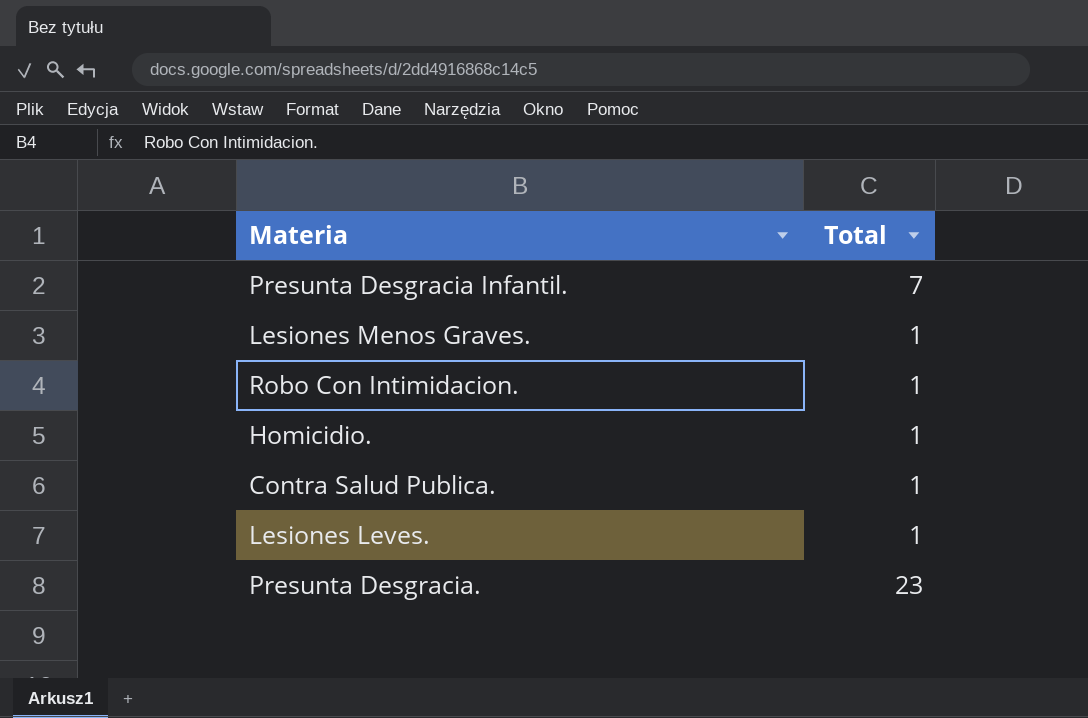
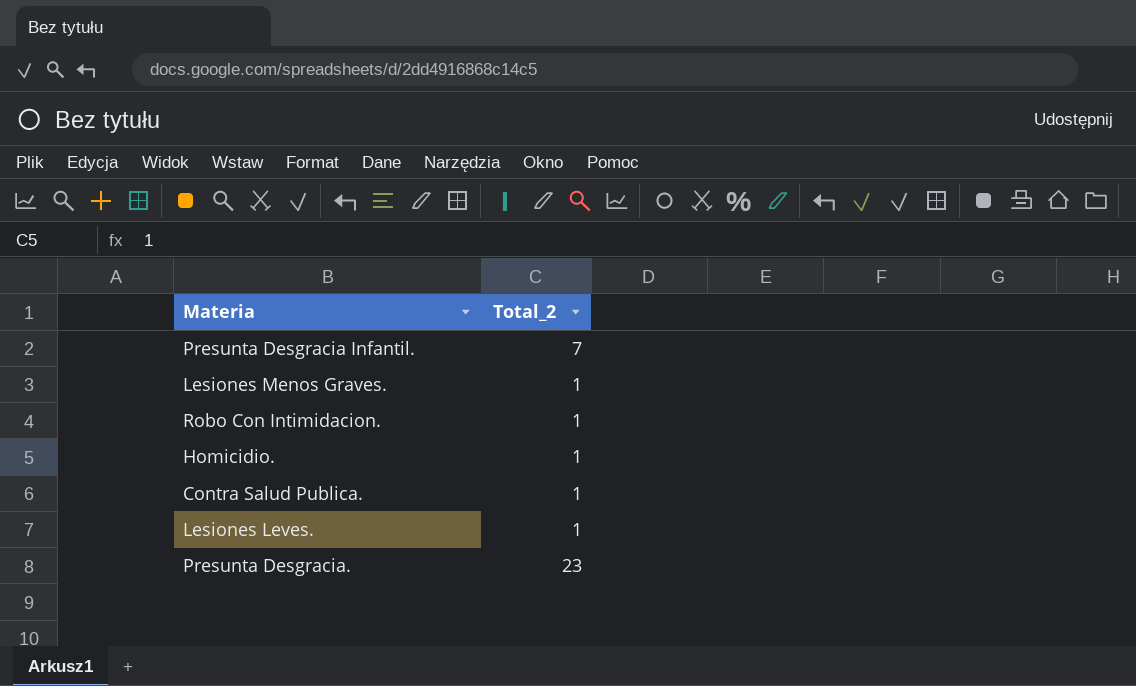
column name: Total -> Total_2

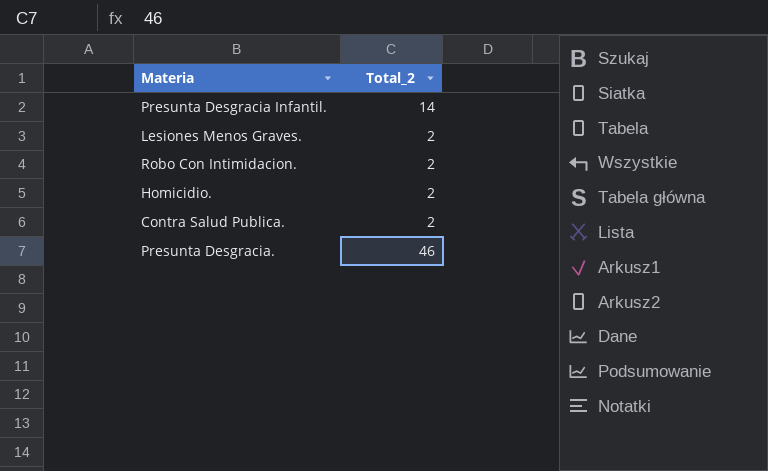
row Lesiones Leves.: 1 -> none
Presunta Desgracia Infantil. | Total_2: 7 -> 14
Lesiones Menos Graves. | Total_2: 1 -> 2
Robo Con Intimidacion. | Total_2: 1 -> 2
Homicidio. | Total_2: 1 -> 2
Contra Salud Publica. | Total_2: 1 -> 2
Presunta Desgracia. | Total_2: 23 -> 46

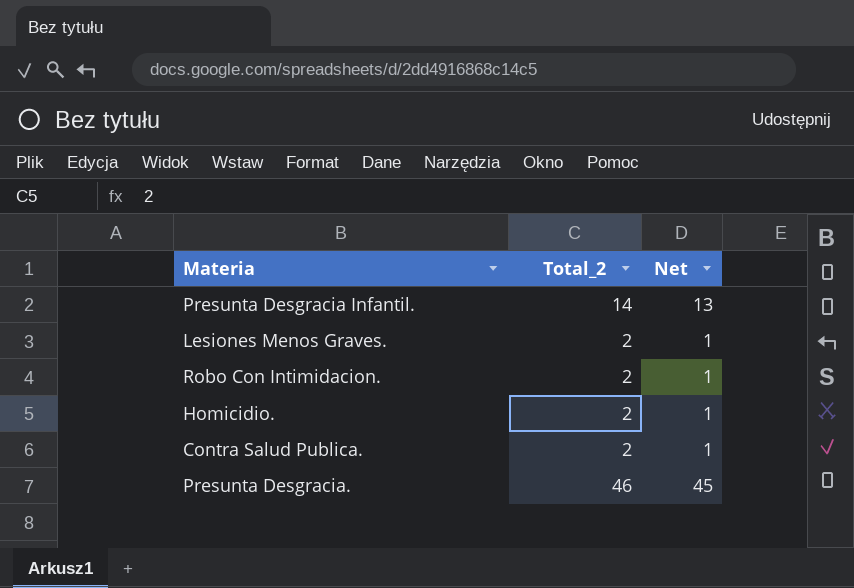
column Net | formula: none -> [Total_2] - 1

